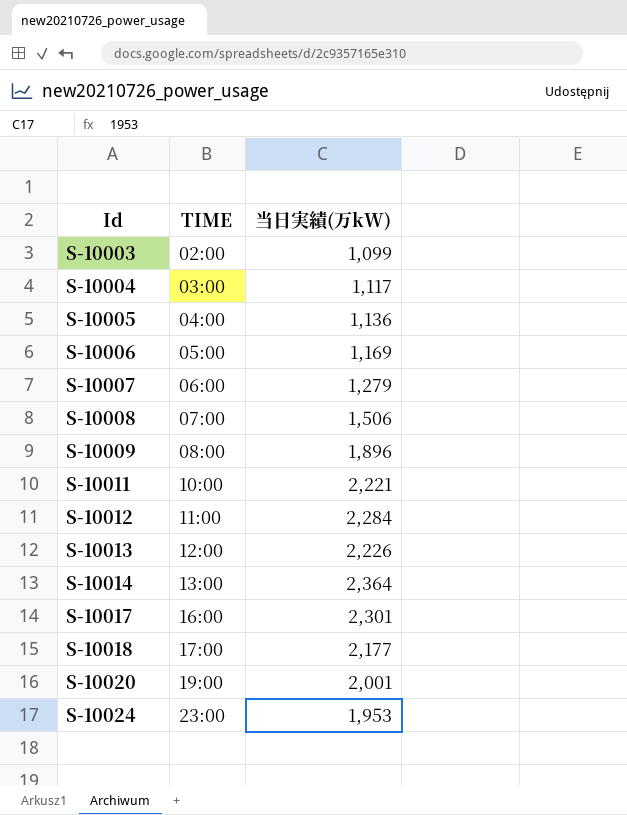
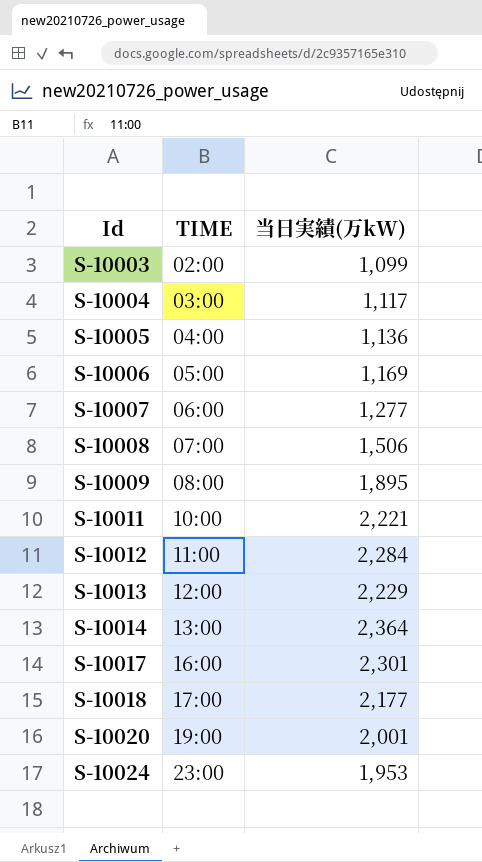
S-10007 | 当日実績(万kW): 1,279 -> 1,277
S-10009 | 当日実績(万kW): 1,896 -> 1,895
S-10013 | 当日実績(万kW): 2,226 -> 2,229

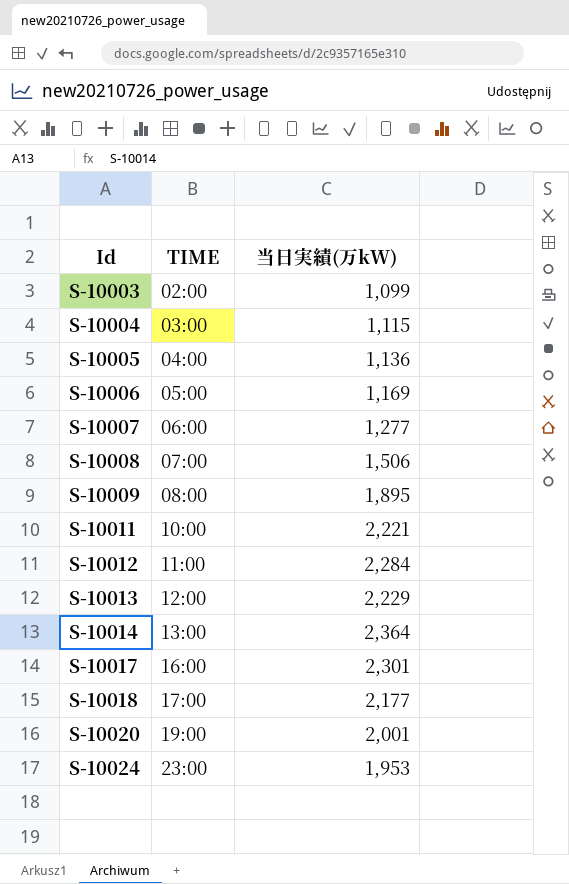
S-10004 | 当日実績(万kW): 1,117 -> 1,115

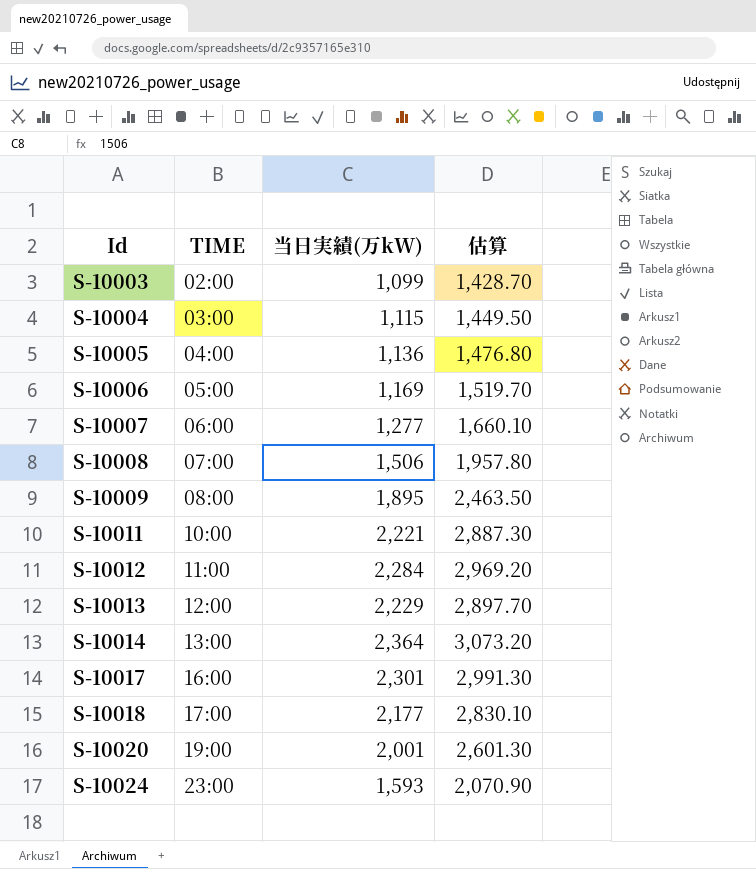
column 估算 | formula: none -> [当日実績(万kW)] * 1.3
S-10024 | 当日実績(万kW): 1,953 -> 1,593

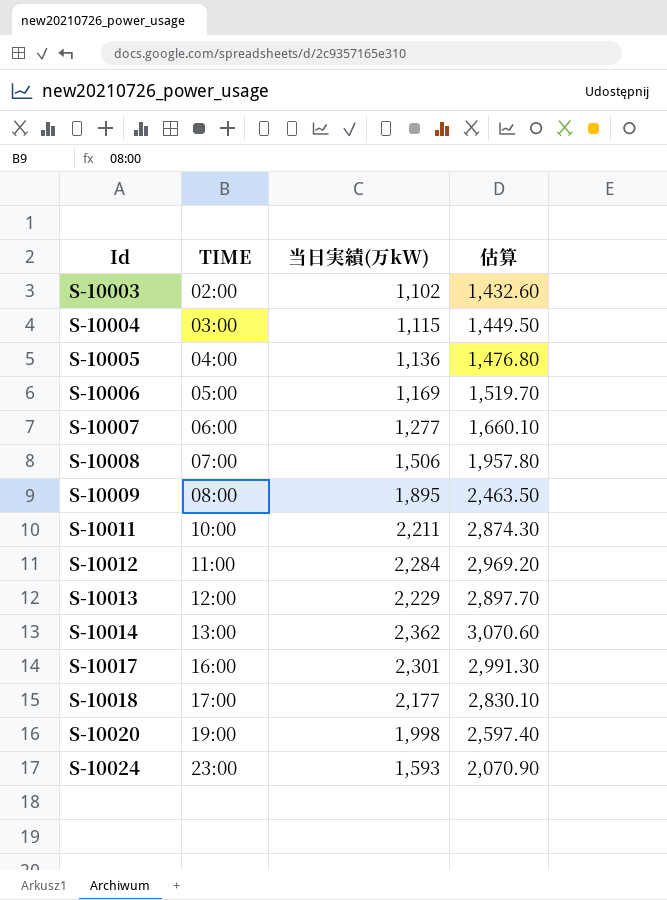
S-10003 | 当日実績(万kW): 1,099 -> 1,102
S-10003 | 估算: 1,428.70 -> 1,432.60
S-10011 | 当日実績(万kW): 2,221 -> 2,211
S-10011 | 估算: 2,887.30 -> 2,874.30
S-10014 | 当日実績(万kW): 2,364 -> 2,362
S-10014 | 估算: 3,073.20 -> 3,070.60
S-10020 | 当日実績(万kW): 2,001 -> 1,998
S-10020 | 估算: 2,601.30 -> 2,597.40

